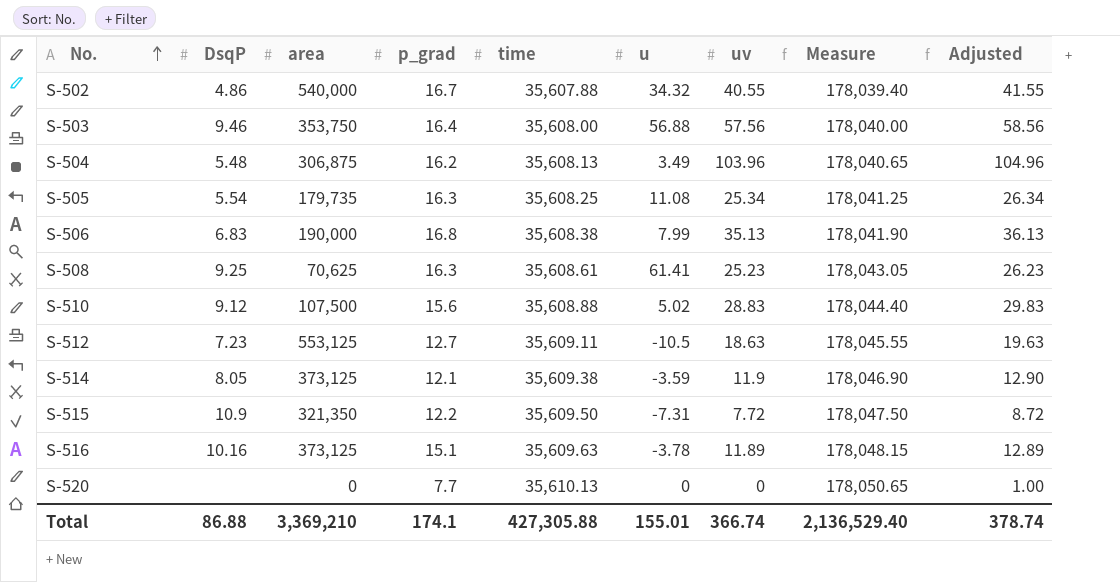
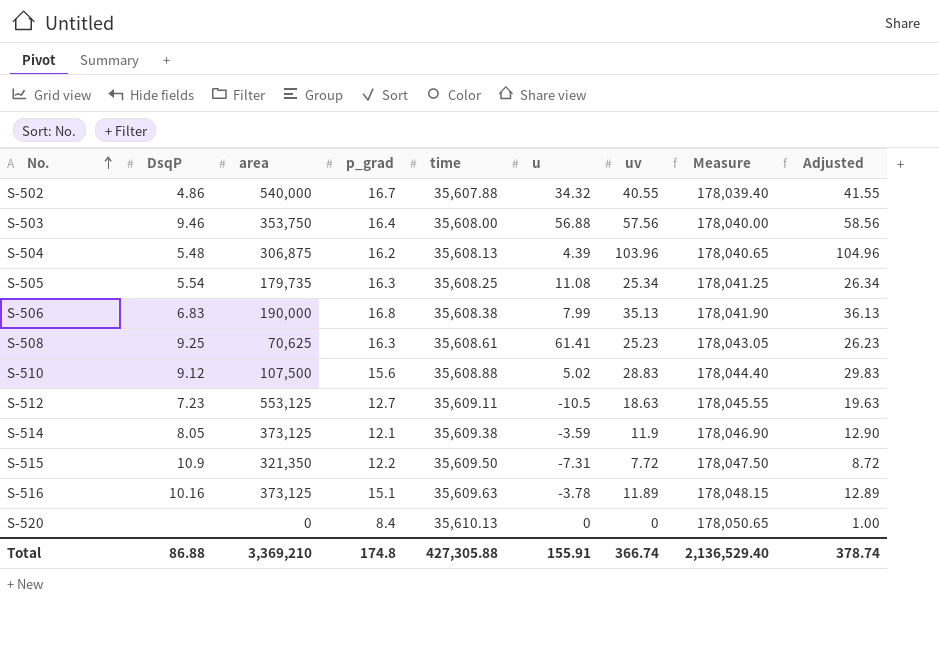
S-504 | u: 3.49 -> 4.39
S-520 | p_grad: 7.7 -> 8.4
Total | p_grad: 174.1 -> 174.8
Total | u: 155.01 -> 155.91

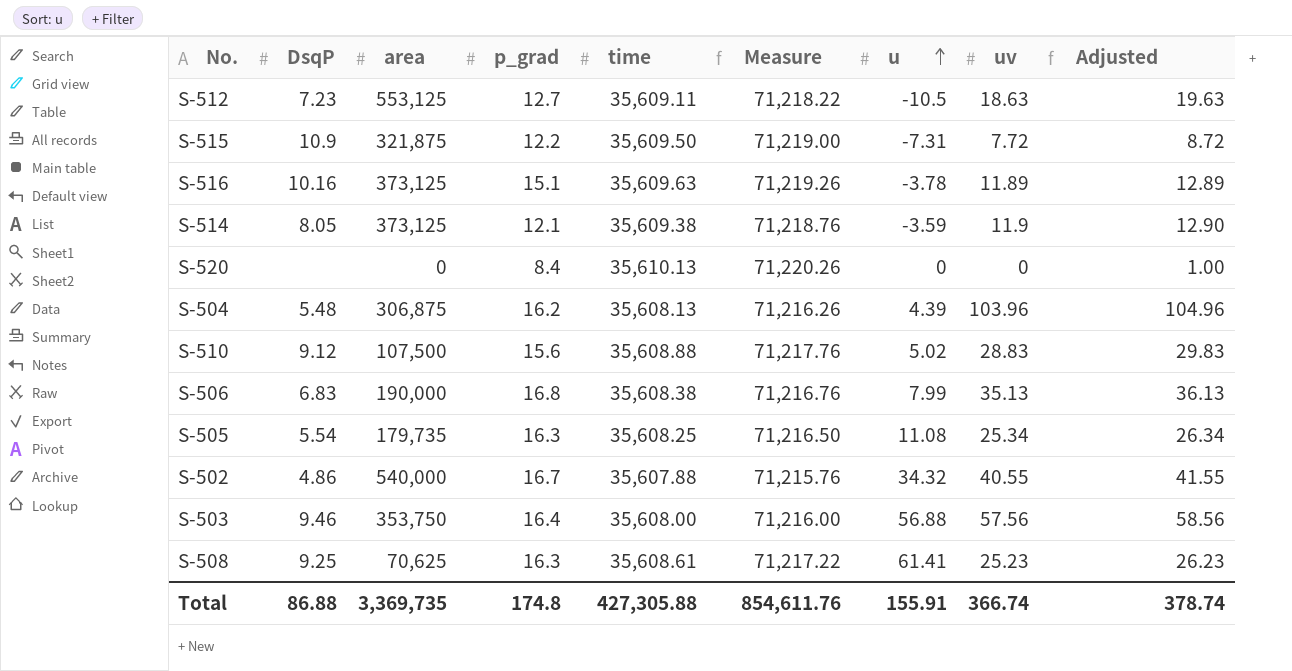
row order: No. ascending -> u ascending
column Measure | formula: [time] * 5 -> [time] * 2
column Measure | position: 8 -> 6
S-515 | area: 321,350 -> 321,875
Total | area: 3,369,210 -> 3,369,735
Total | Measure: 2,136,529.40 -> 854,611.76

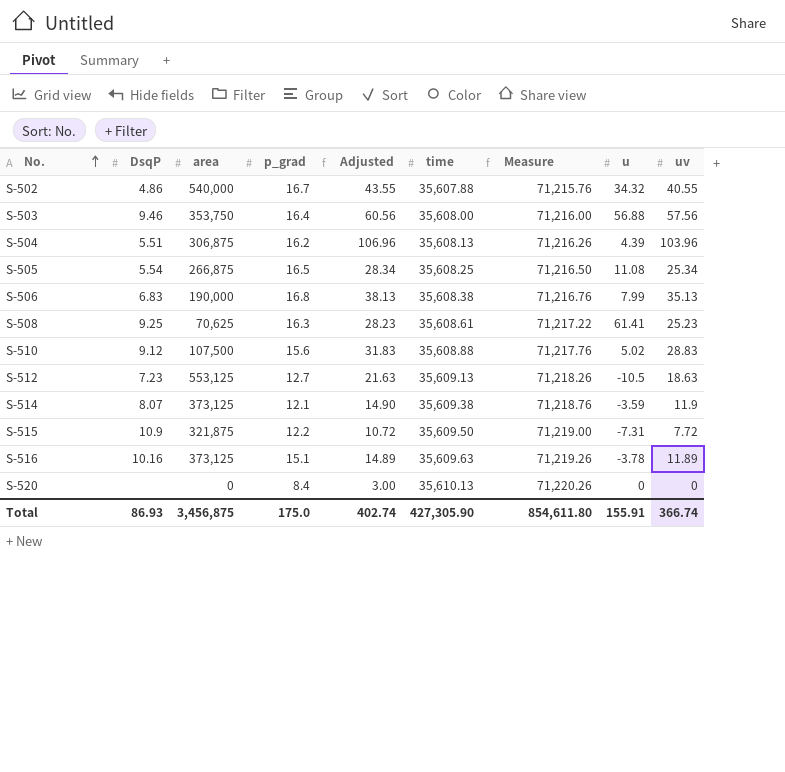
row order: u ascending -> No. ascending
column Adjusted | formula: [uv] + 1 -> [uv] + 3
column Adjusted | position: 9 -> 5
S-504 | DsqP: 5.48 -> 5.51
S-505 | area: 179,735 -> 266,875
S-505 | p_grad: 16.3 -> 16.5
S-512 | time: 35,609.11 -> 35,609.13
S-512 | Measure: 71,218.22 -> 71,218.26
S-514 | DsqP: 8.05 -> 8.07
Total | DsqP: 86.88 -> 86.93
Total | area: 3,369,735 -> 3,456,875
Total | p_grad: 174.8 -> 175.0
Total | Adjusted: 378.74 -> 402.74
Total | time: 427,305.88 -> 427,305.90
Total | Measure: 854,611.76 -> 854,611.80

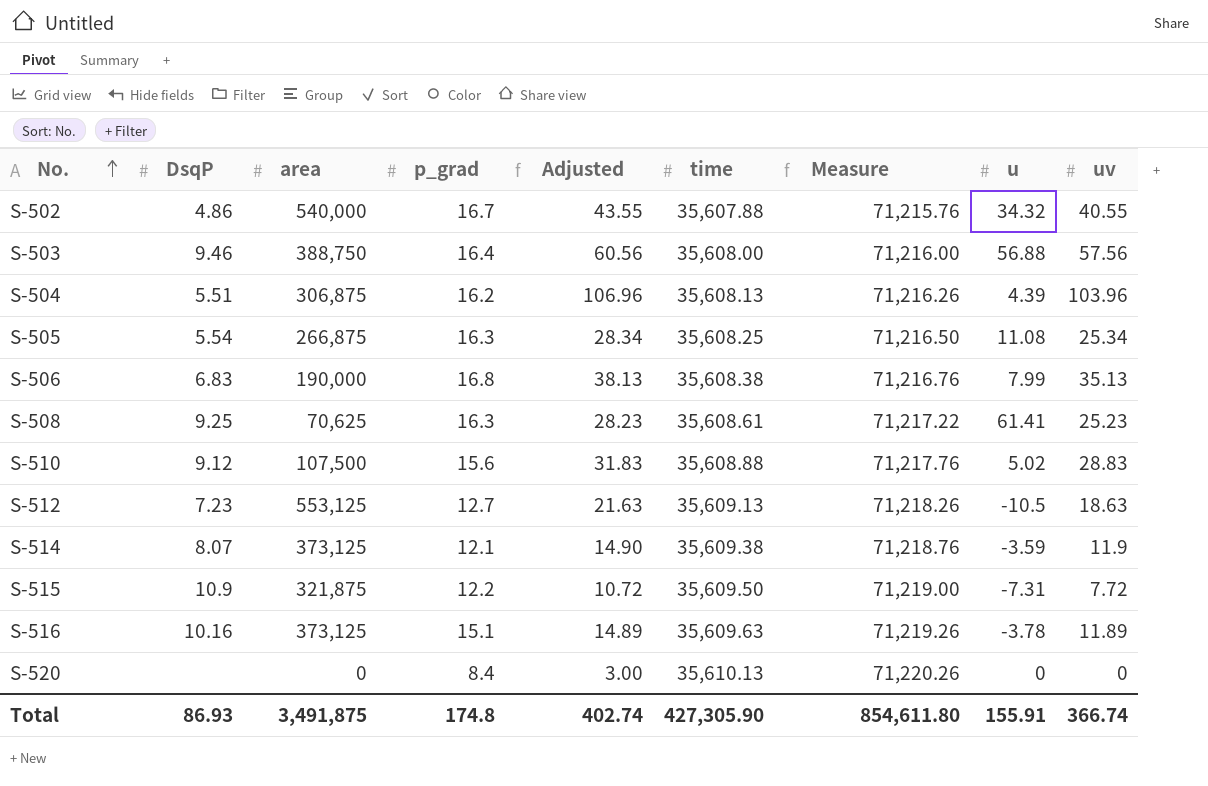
S-503 | area: 353,750 -> 388,750
S-505 | p_grad: 16.5 -> 16.3
Total | area: 3,456,875 -> 3,491,875
Total | p_grad: 175.0 -> 174.8

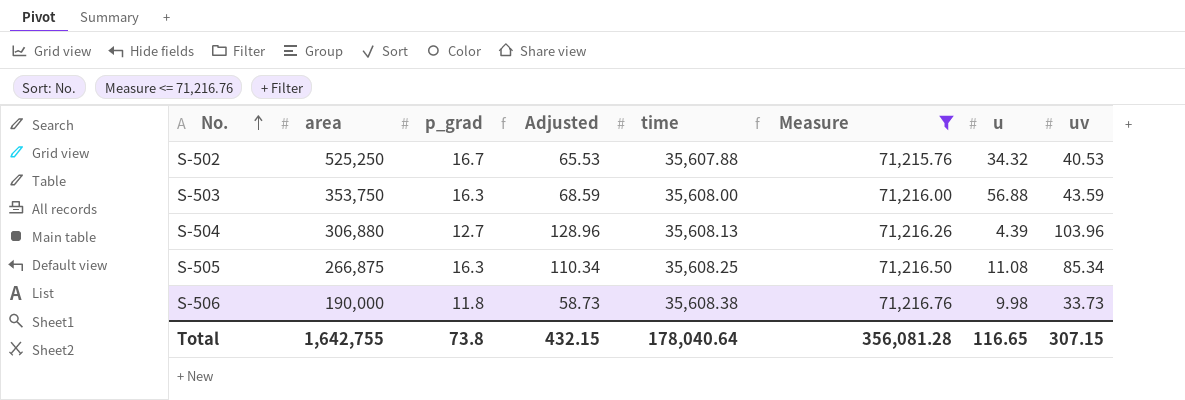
filter: none -> Measure <= 71,216.76
column DsqP | position: 2 -> none
column Adjusted | formula: [uv] + 3 -> [uv] + 25
S-502 | area: 540,000 -> 525,250
S-502 | uv: 40.55 -> 40.53
S-503 | area: 388,750 -> 353,750
S-503 | p_grad: 16.4 -> 16.3
S-503 | uv: 57.56 -> 43.59
S-504 | area: 306,875 -> 306,880
S-504 | p_grad: 16.2 -> 12.7
S-505 | uv: 25.34 -> 85.34
S-506 | p_grad: 16.8 -> 11.8
S-506 | u: 7.99 -> 9.98
S-506 | uv: 35.13 -> 33.73
Total | area: 3,491,875 -> 1,642,755
Total | p_grad: 174.8 -> 73.8
Total | Adjusted: 402.74 -> 432.15
Total | time: 427,305.90 -> 178,040.64
Total | Measure: 854,611.80 -> 356,081.28
Total | u: 155.91 -> 116.65
Total | uv: 366.74 -> 307.15

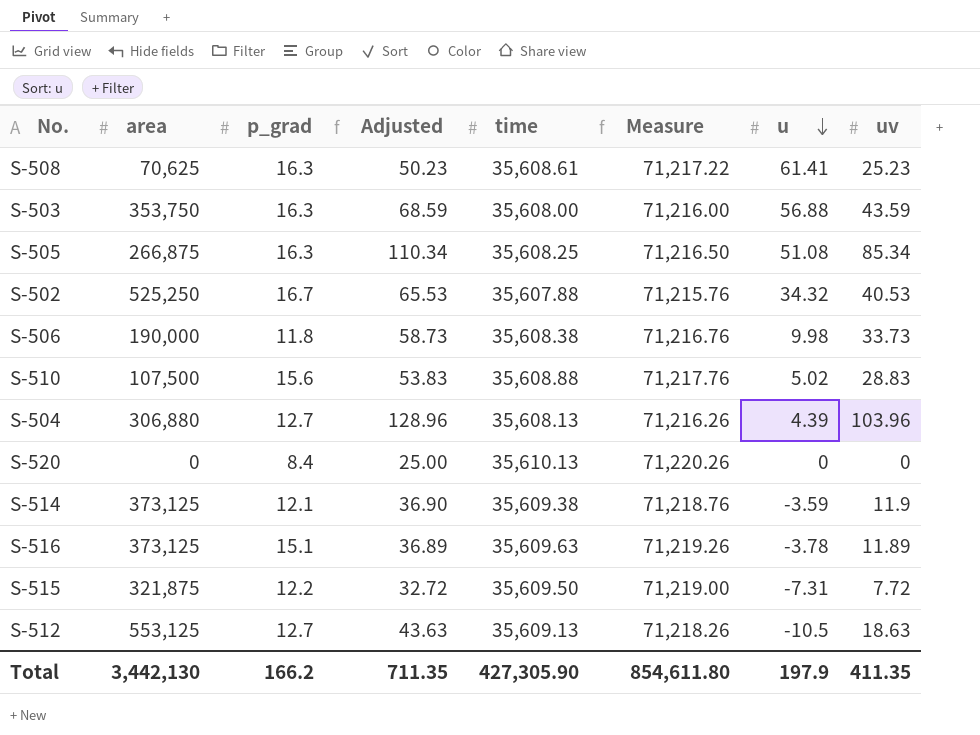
filter: Measure <= 71,216.76 -> none
row order: No. ascending -> u descending
S-505 | u: 11.08 -> 51.08
Total | area: 1,642,755 -> 3,442,130
Total | p_grad: 73.8 -> 166.2
Total | Adjusted: 432.15 -> 711.35
Total | time: 178,040.64 -> 427,305.90
Total | Measure: 356,081.28 -> 854,611.80
Total | u: 116.65 -> 197.9
Total | uv: 307.15 -> 411.35

